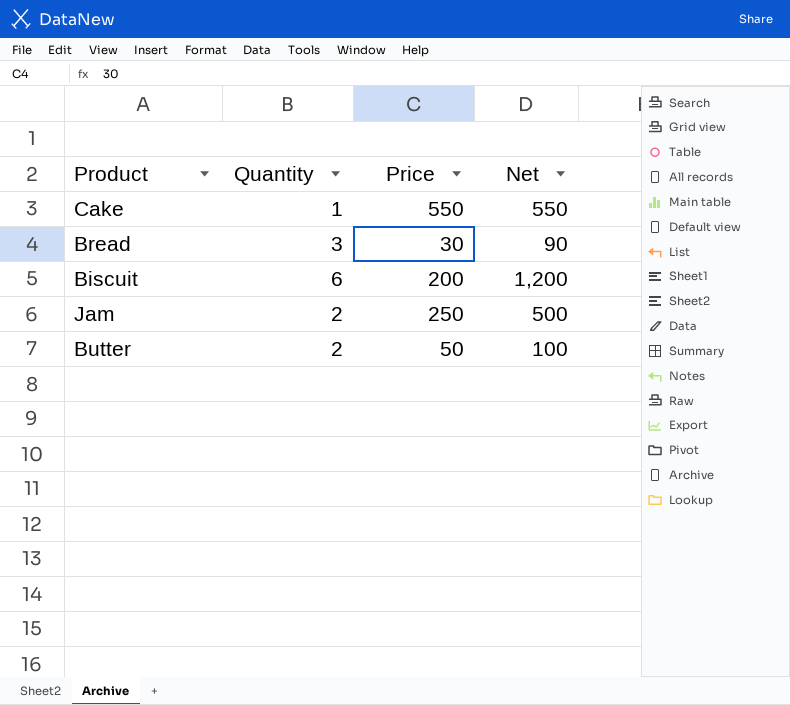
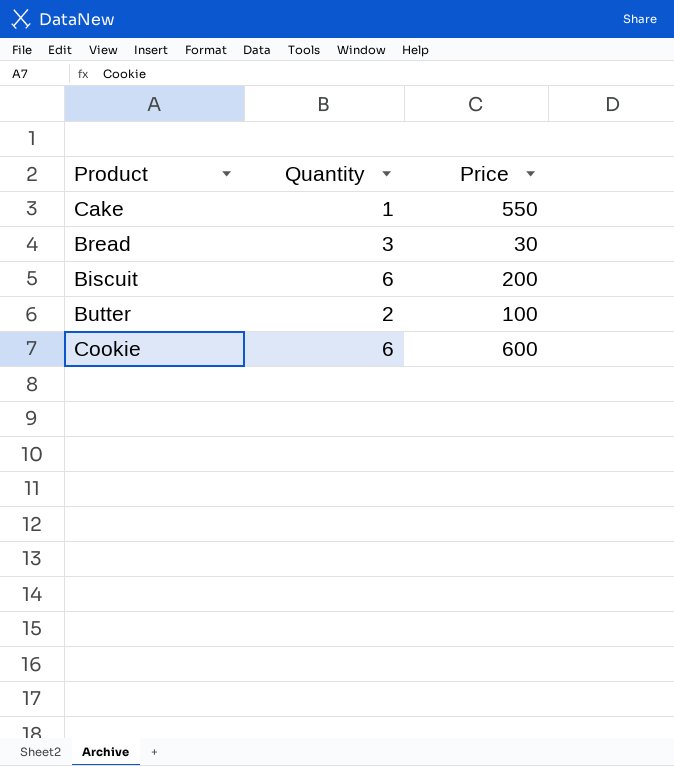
column Net | formula: [Quantity] * [Price] -> none
row Jam: 2 | 250 | 500 -> none
Butter | Price: 50 -> 100
row Cookie: none -> 6 | 600

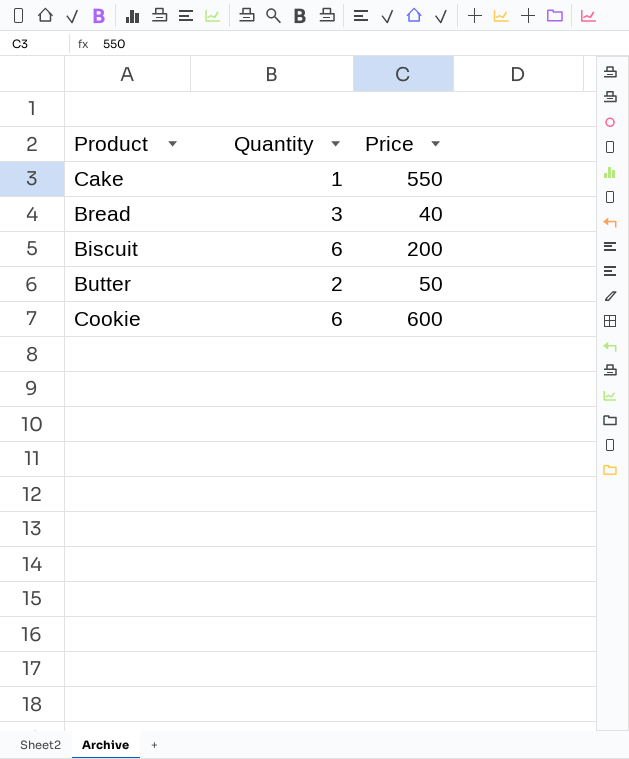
Bread | Price: 30 -> 40
Butter | Price: 100 -> 50

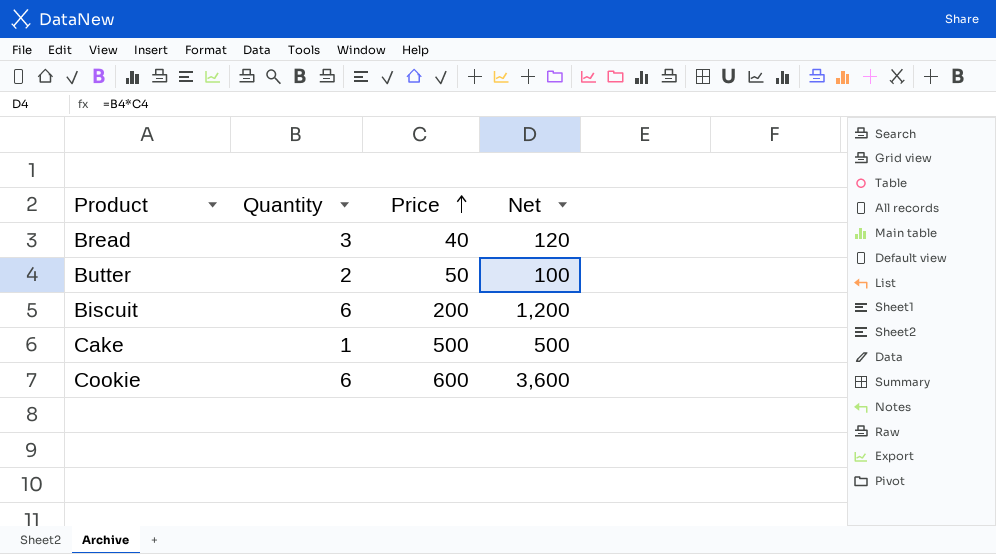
row order: none -> Price ascending
column Net | formula: none -> [Quantity] * [Price]
Cake | Price: 550 -> 500

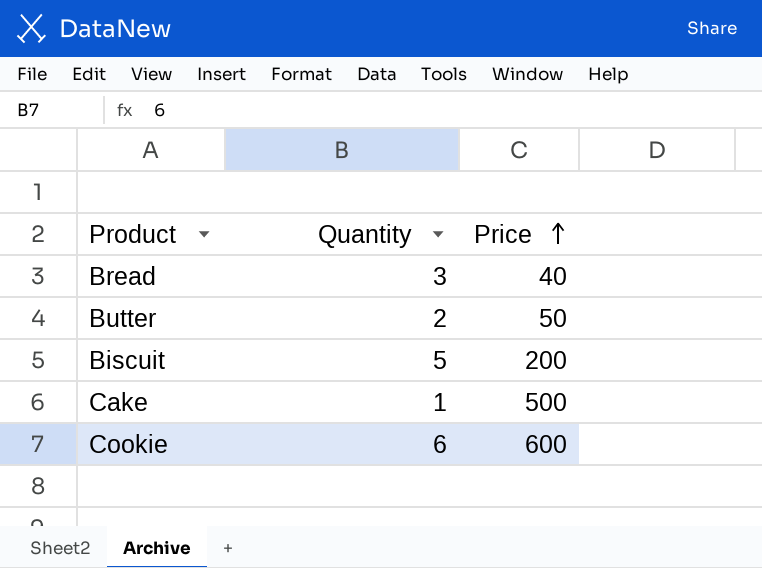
column Net | formula: [Quantity] * [Price] -> none
Biscuit | Quantity: 6 -> 5

